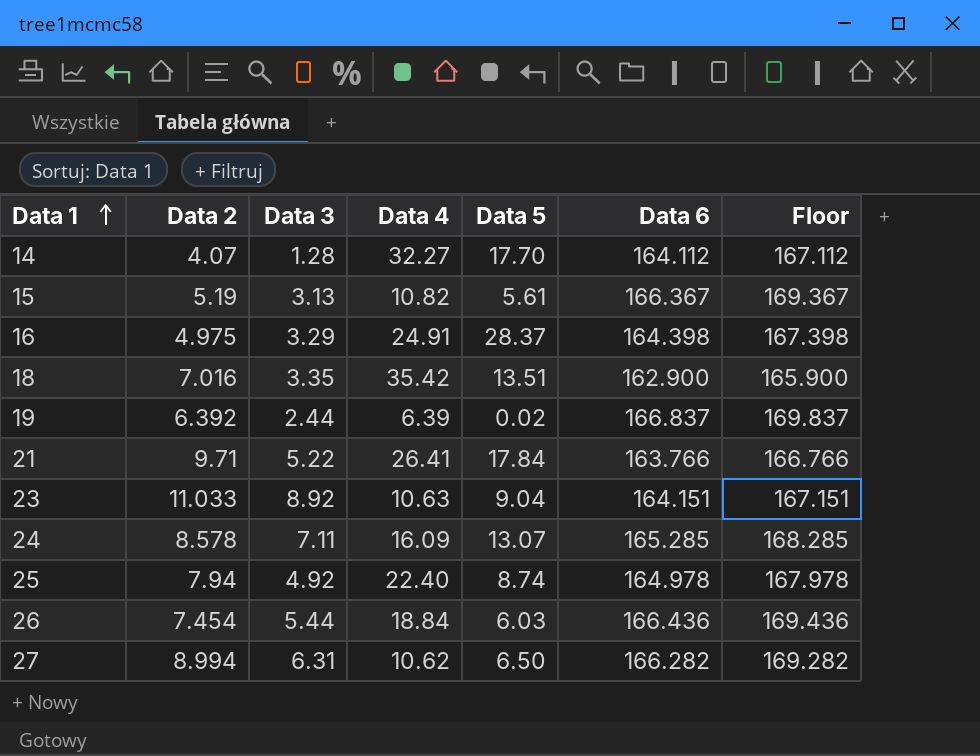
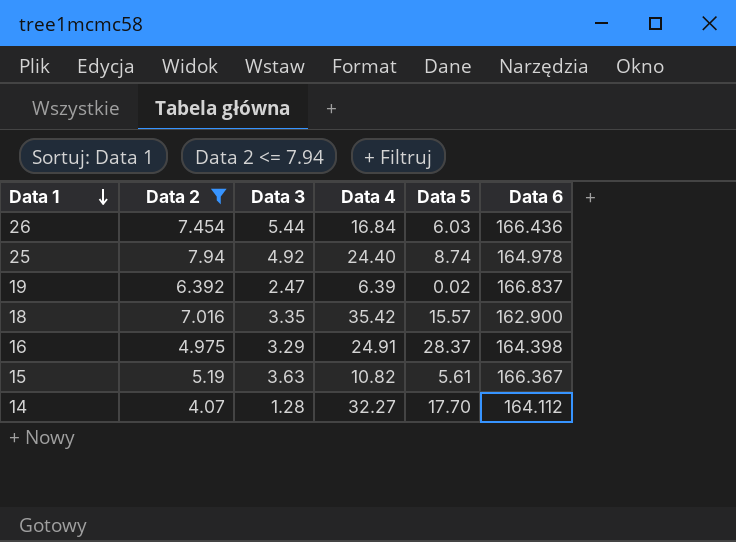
filter: none -> Data 2 <= 7.94
row order: Data 1 ascending -> Data 1 descending
column Floor | formula: [Data 6] + 3 -> none
26 | Data 4: 18.84 -> 16.84
25 | Data 4: 22.40 -> 24.40
19 | Data 3: 2.44 -> 2.47
18 | Data 5: 13.51 -> 15.57
15 | Data 3: 3.13 -> 3.63

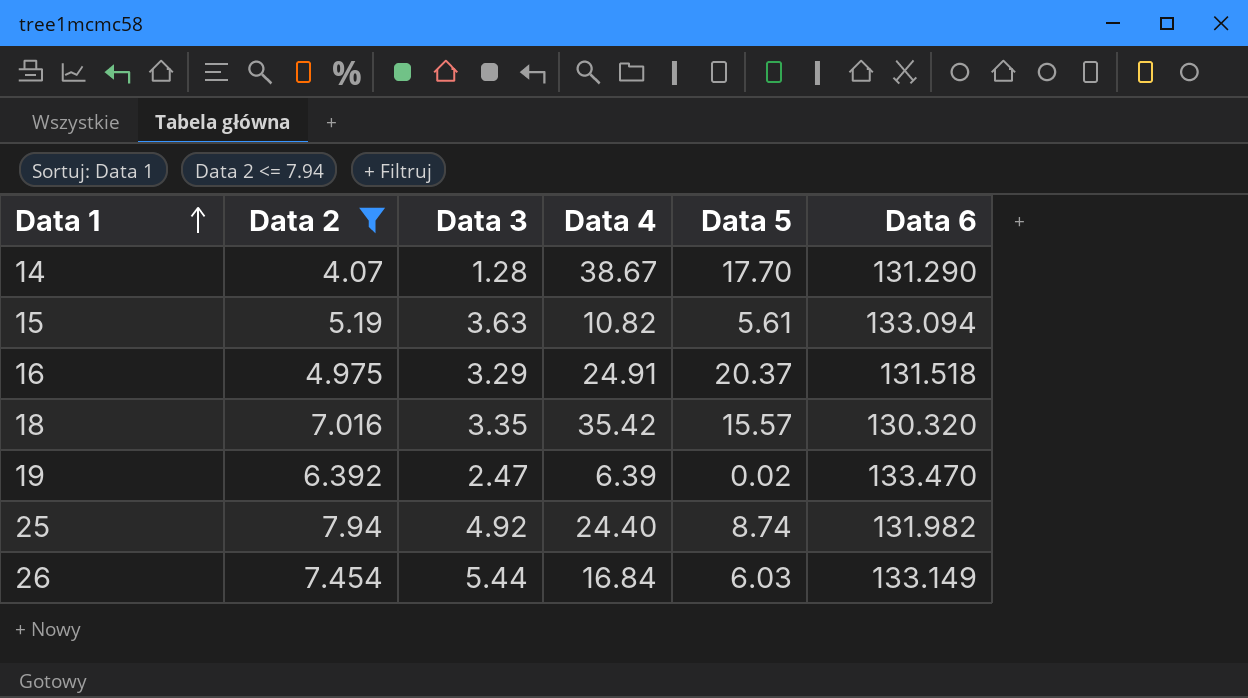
row order: Data 1 descending -> Data 1 ascending
14 | Data 4: 32.27 -> 38.67
14 | Data 6: 164.112 -> 131.290
15 | Data 6: 166.367 -> 133.094
16 | Data 5: 28.37 -> 20.37
16 | Data 6: 164.398 -> 131.518
18 | Data 6: 162.900 -> 130.320
19 | Data 6: 166.837 -> 133.470
25 | Data 6: 164.978 -> 131.982
26 | Data 6: 166.436 -> 133.149

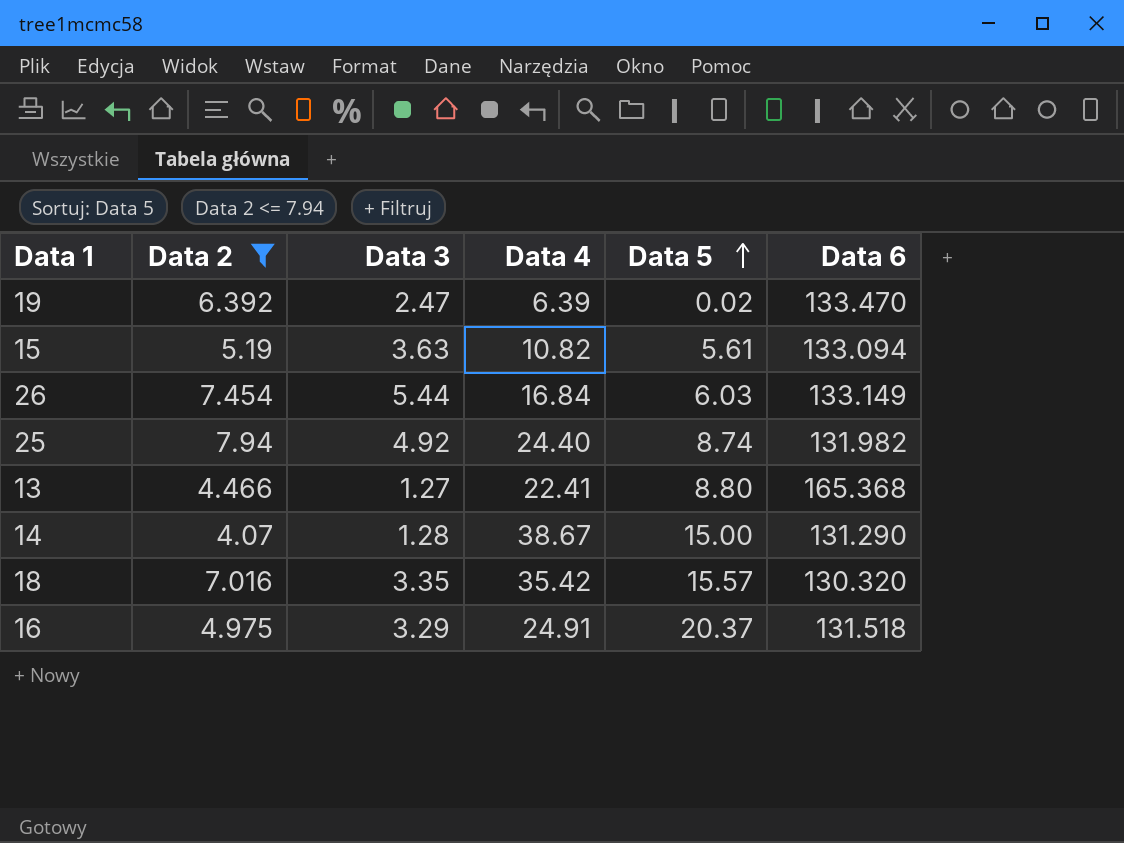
row order: Data 1 ascending -> Data 5 ascending
row 13: none -> 4.466 | 1.27 | 22.41 | 8.80 | 165.368
14 | Data 5: 17.70 -> 15.00

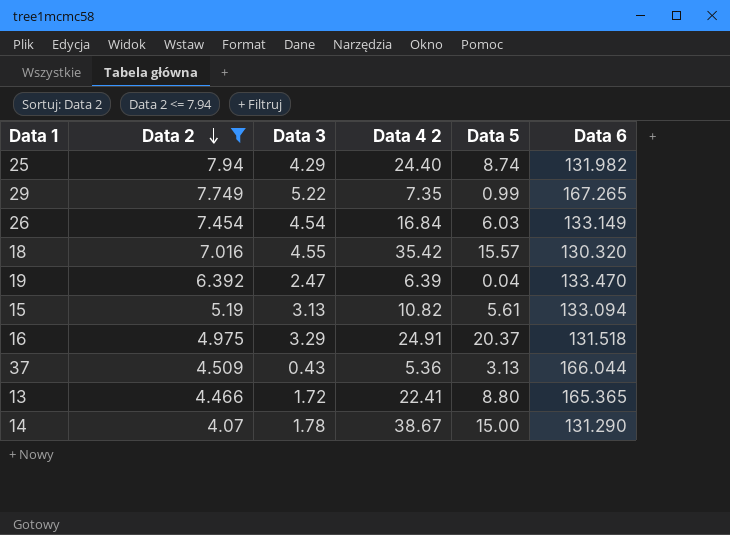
row order: Data 5 ascending -> Data 2 descending
column name: Data 4 -> Data 4 2
25 | Data 3: 4.92 -> 4.29
row 29: none -> 7.749 | 5.22 | 7.35 | 0.99 | 167.265
26 | Data 3: 5.44 -> 4.54
18 | Data 3: 3.35 -> 4.55
19 | Data 5: 0.02 -> 0.04
15 | Data 3: 3.63 -> 3.13
row 37: none -> 4.509 | 0.43 | 5.36 | 3.13 | 166.044
13 | Data 3: 1.27 -> 1.72
13 | Data 6: 165.368 -> 165.365
14 | Data 3: 1.28 -> 1.78

